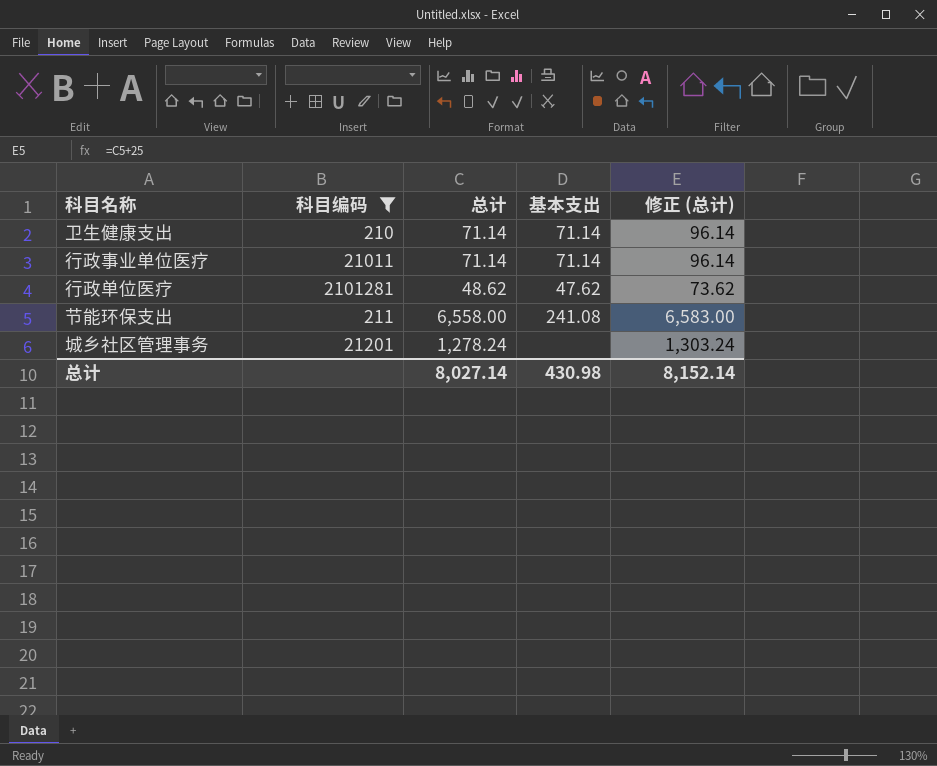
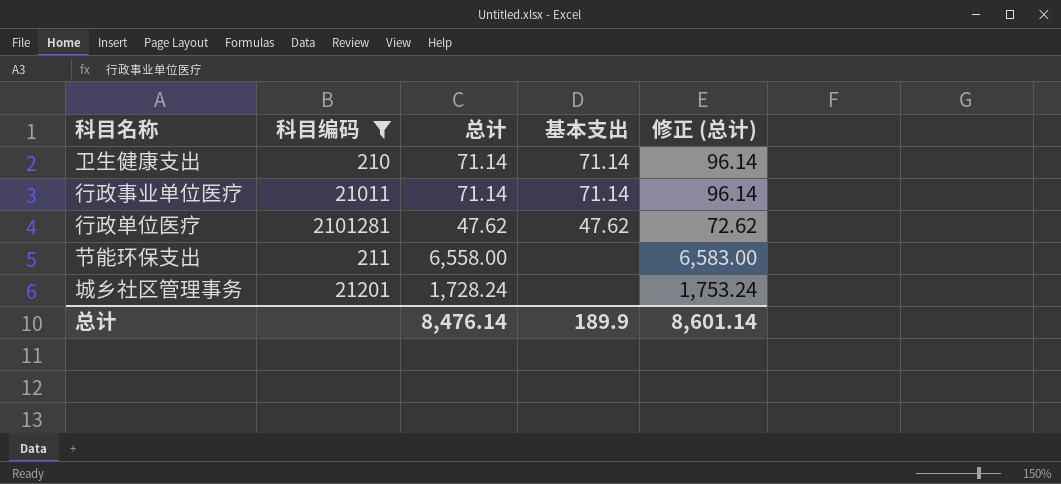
行政单位医疗 | 总计: 48.62 -> 47.62
行政单位医疗 | 修正 (总计): 73.62 -> 72.62
节能环保支出 | 基本支出: 241.08 -> none
城乡社区管理事务 | 总计: 1,278.24 -> 1,728.24
城乡社区管理事务 | 修正 (总计): 1,303.24 -> 1,753.24
总计 | 总计: 8,027.14 -> 8,476.14
总计 | 基本支出: 430.98 -> 189.9
总计 | 修正 (总计): 8,152.14 -> 8,601.14

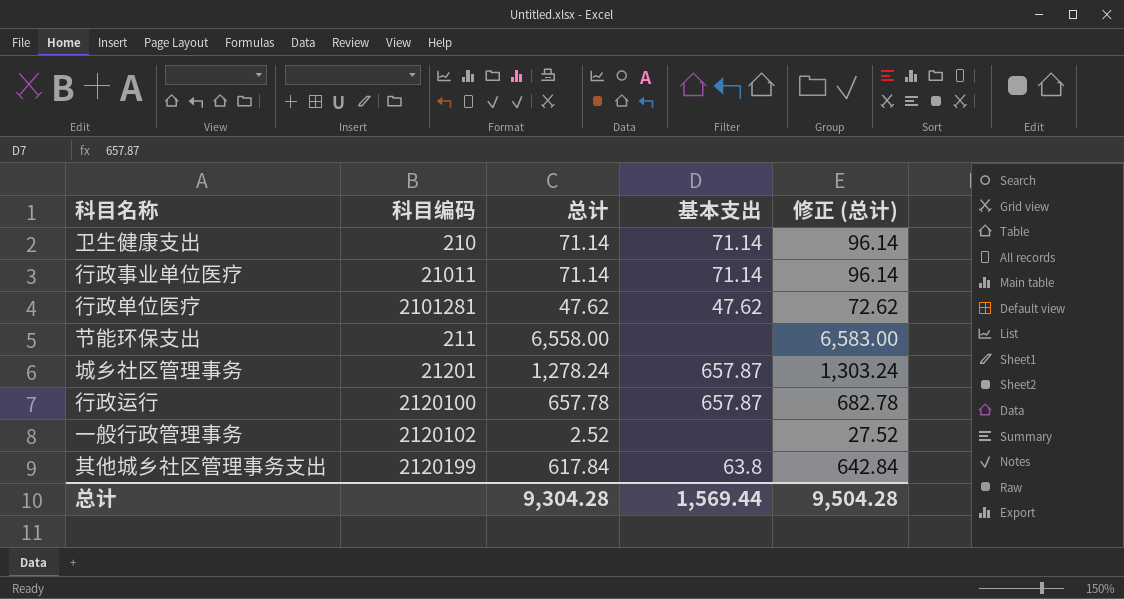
filter: 科目编码 <= 2101281 -> none
城乡社区管理事务 | 总计: 1,728.24 -> 1,278.24
城乡社区管理事务 | 基本支出: none -> 657.87
城乡社区管理事务 | 修正 (总计): 1,753.24 -> 1,303.24
总计 | 总计: 8,476.14 -> 9,304.28
总计 | 基本支出: 189.9 -> 1,569.44
总计 | 修正 (总计): 8,601.14 -> 9,504.28

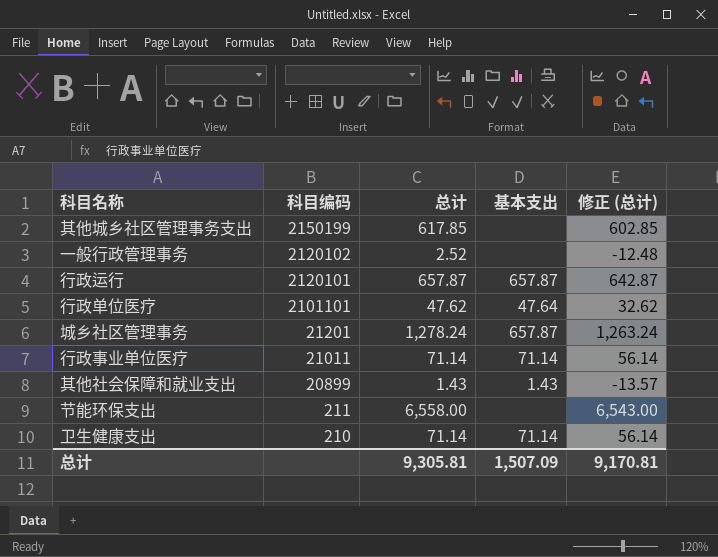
row order: none -> 科目编码 descending
column 修正 (总计) | formula: [总计] + 25 -> [总计] - 15
其他城乡社区管理事务支出 | 科目编码: 2120199 -> 2150199
其他城乡社区管理事务支出 | 总计: 617.84 -> 617.85
其他城乡社区管理事务支出 | 基本支出: 63.8 -> none
行政运行 | 科目编码: 2120100 -> 2120101
行政运行 | 总计: 657.78 -> 657.87
行政单位医疗 | 科目编码: 2101281 -> 2101101
行政单位医疗 | 基本支出: 47.62 -> 47.64
row 其他社会保障和就业支出: none -> 20899 | 1.43 | 1.43 | -13.57
总计 | 总计: 9,304.28 -> 9,305.81
总计 | 基本支出: 1,569.44 -> 1,507.09
总计 | 修正 (总计): 9,504.28 -> 9,170.81

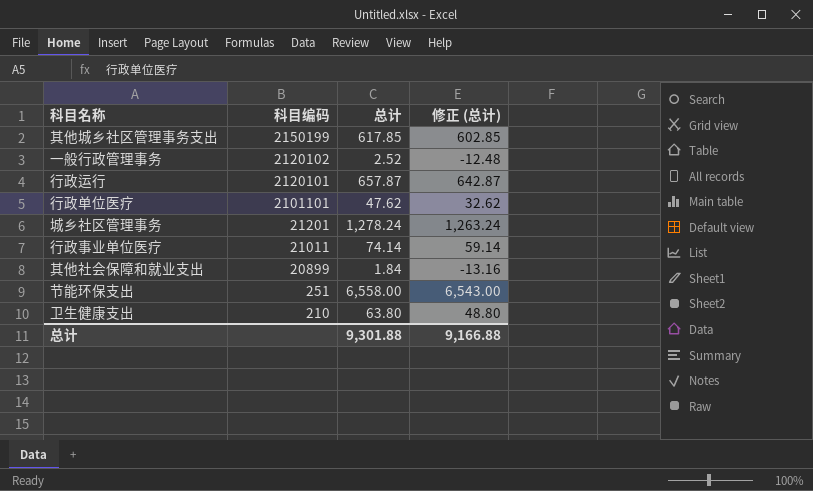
column 基本支出 | position: 4 -> none
行政事业单位医疗 | 总计: 71.14 -> 74.14
行政事业单位医疗 | 修正 (总计): 56.14 -> 59.14
其他社会保障和就业支出 | 总计: 1.43 -> 1.84
其他社会保障和就业支出 | 修正 (总计): -13.57 -> -13.16
节能环保支出 | 科目编码: 211 -> 251
卫生健康支出 | 总计: 71.14 -> 63.80
卫生健康支出 | 修正 (总计): 56.14 -> 48.80
总计 | 总计: 9,305.81 -> 9,301.88
总计 | 修正 (总计): 9,170.81 -> 9,166.88

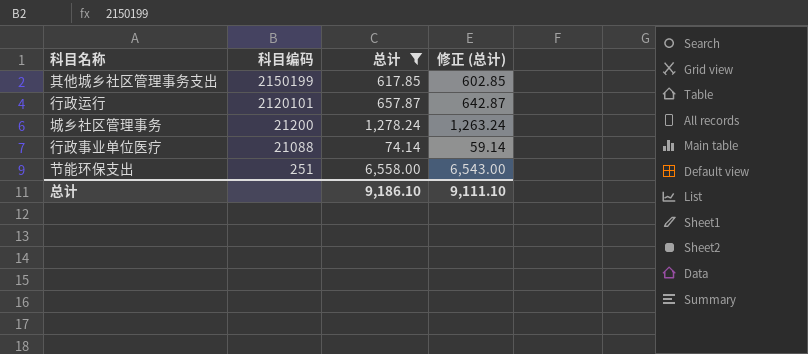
filter: none -> 总计 >= 74.14
城乡社区管理事务 | 科目编码: 21201 -> 21200
行政事业单位医疗 | 科目编码: 21011 -> 21088
总计 | 总计: 9,301.88 -> 9,186.10
总计 | 修正 (总计): 9,166.88 -> 9,111.10

